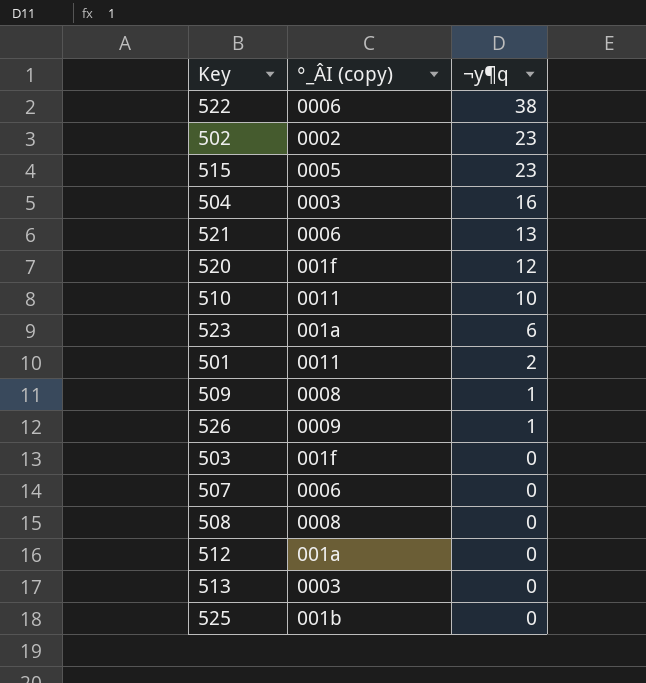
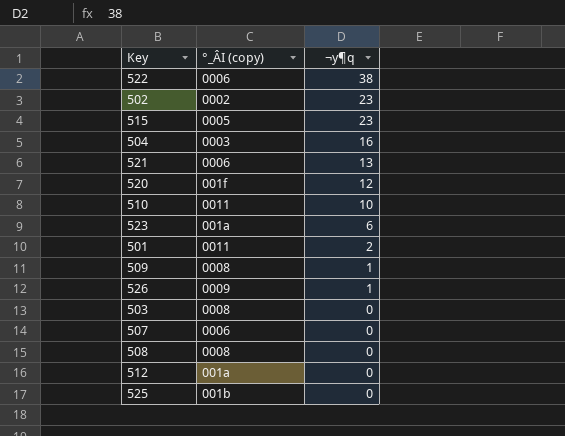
row 513: 0003 | 0 -> none
503 | °_ÂI (copy): 001f -> 0008

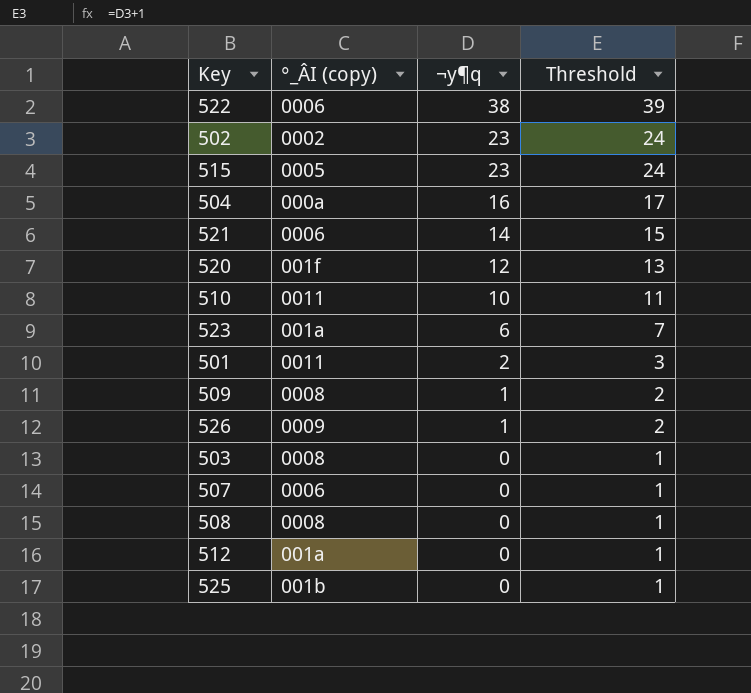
column Threshold | formula: none -> [¬y¶q] + 1
504 | °_ÂI (copy): 0003 -> 000a
521 | ¬y¶q: 13 -> 14

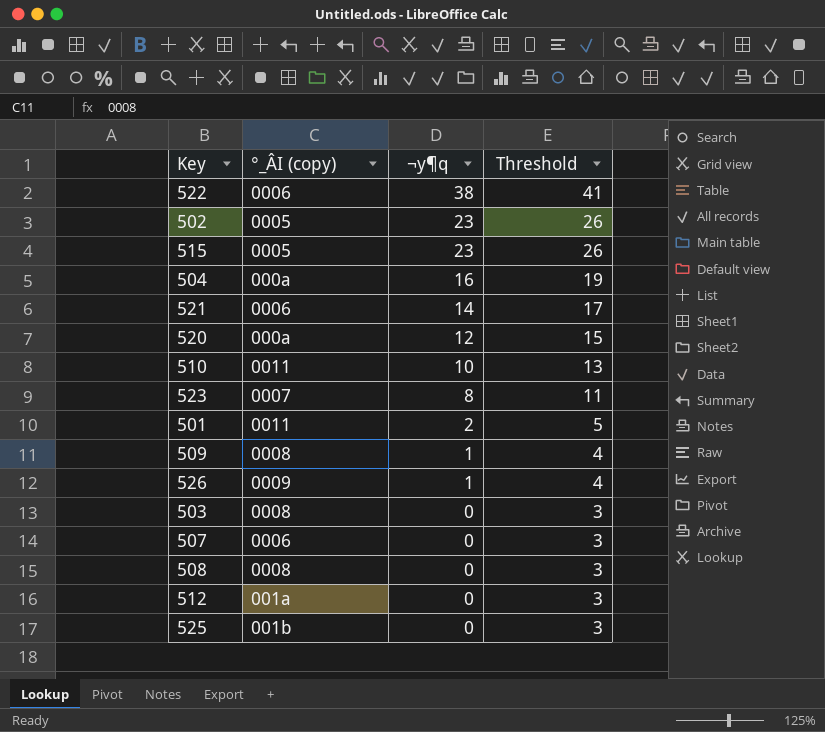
column Threshold | formula: [¬y¶q] + 1 -> [¬y¶q] + 3
502 | °_ÂI (copy): 0002 -> 0005
520 | °_ÂI (copy): 001f -> 000a
523 | °_ÂI (copy): 001a -> 0007
523 | ¬y¶q: 6 -> 8

